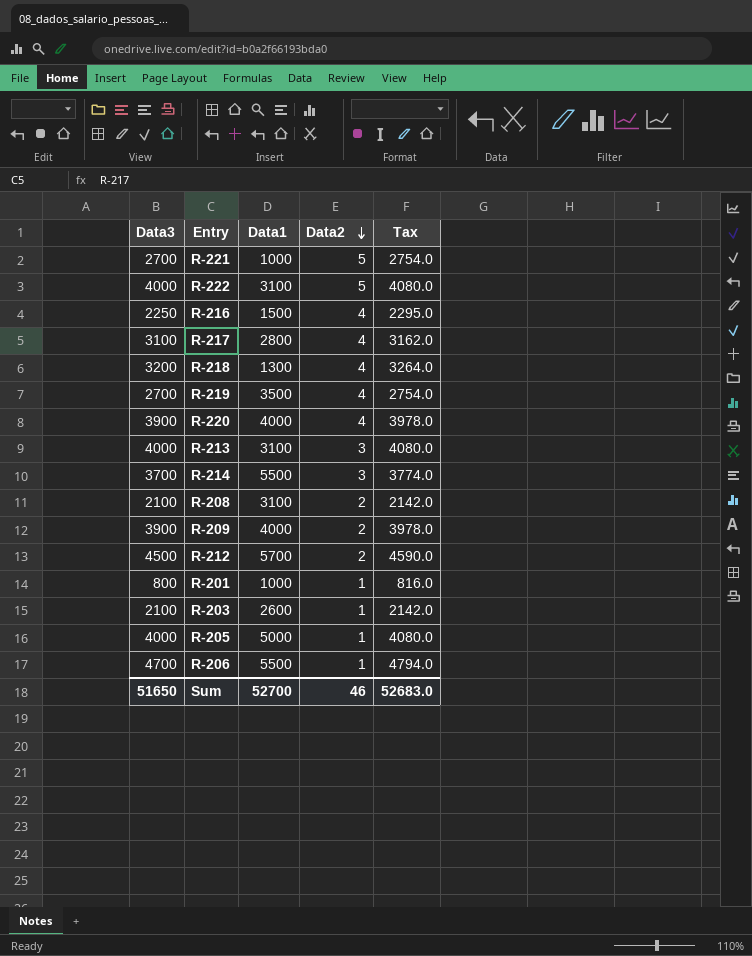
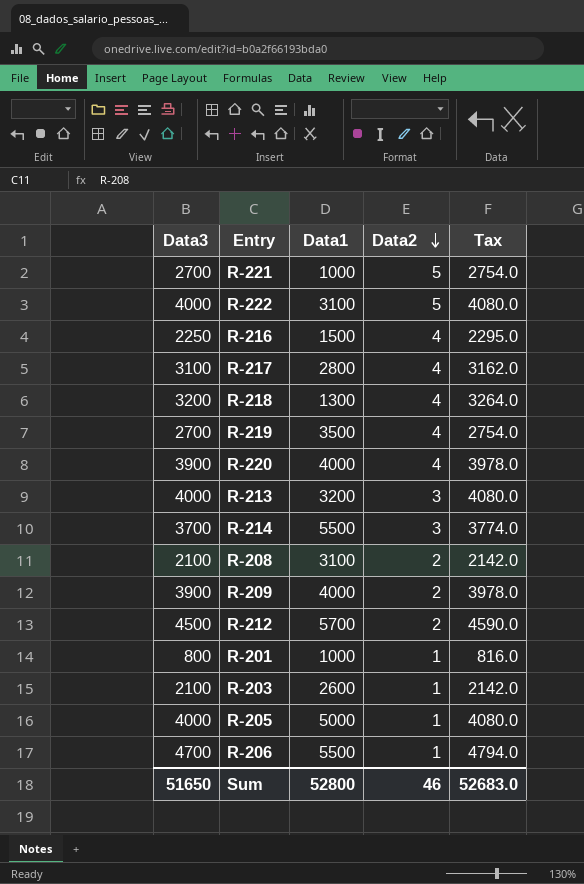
R-213 | Data1: 3100 -> 3200
Sum | Data1: 52700 -> 52800

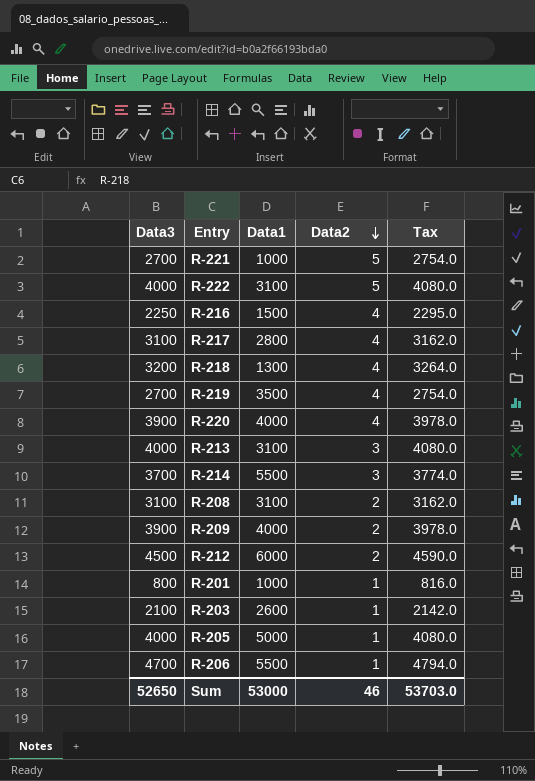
R-213 | Data1: 3200 -> 3100
R-208 | Data3: 2100 -> 3100
R-208 | Tax: 2142.0 -> 3162.0
R-212 | Data1: 5700 -> 6000
Sum | Data3: 51650 -> 52650
Sum | Data1: 52800 -> 53000
Sum | Tax: 52683.0 -> 53703.0

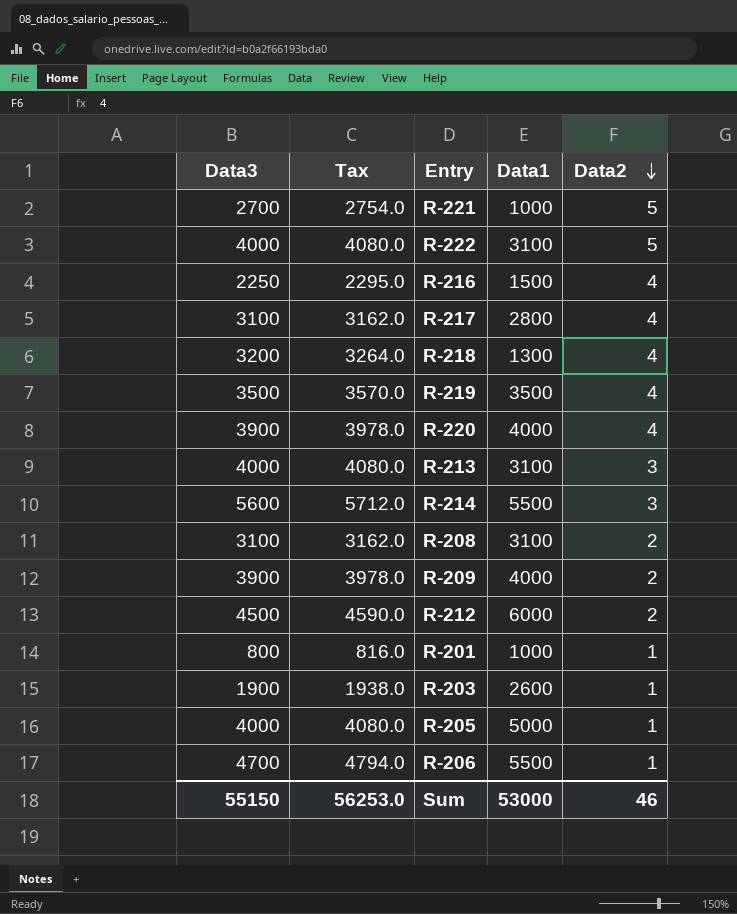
column Tax | position: 5 -> 2
R-219 | Data3: 2700 -> 3500
R-219 | Tax: 2754.0 -> 3570.0
R-214 | Data3: 3700 -> 5600
R-214 | Tax: 3774.0 -> 5712.0
R-203 | Data3: 2100 -> 1900
R-203 | Tax: 2142.0 -> 1938.0
Sum | Data3: 52650 -> 55150
Sum | Tax: 53703.0 -> 56253.0

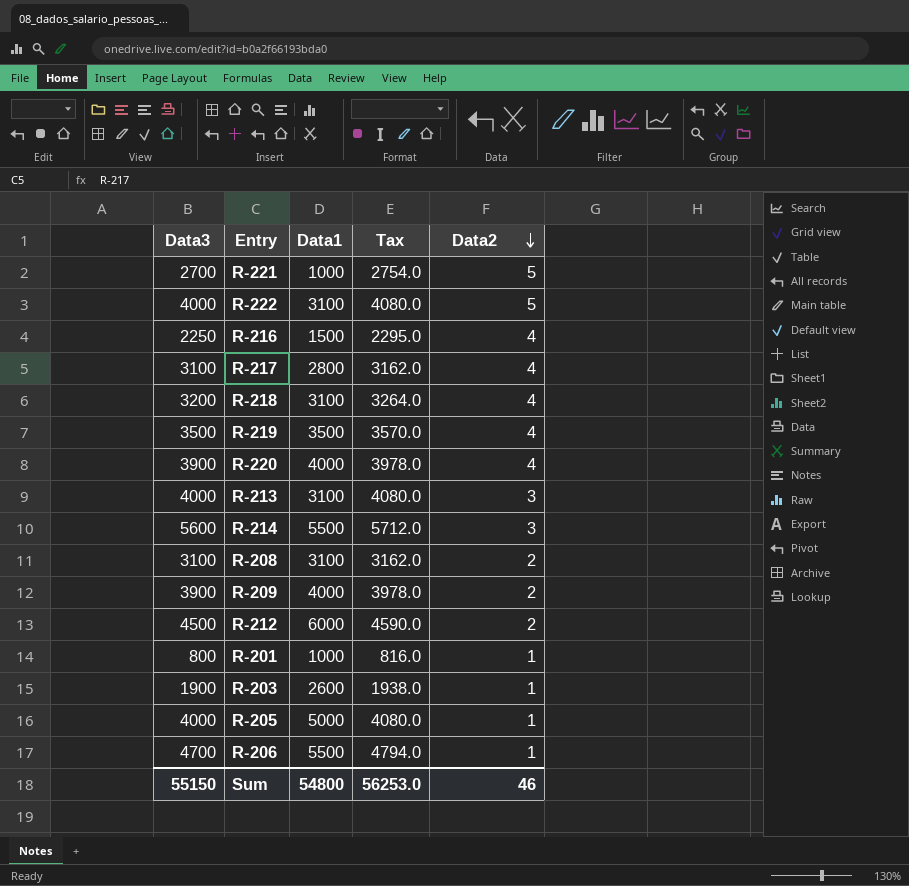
column Tax | position: 2 -> 4
R-218 | Data1: 1300 -> 3100
Sum | Data1: 53000 -> 54800

